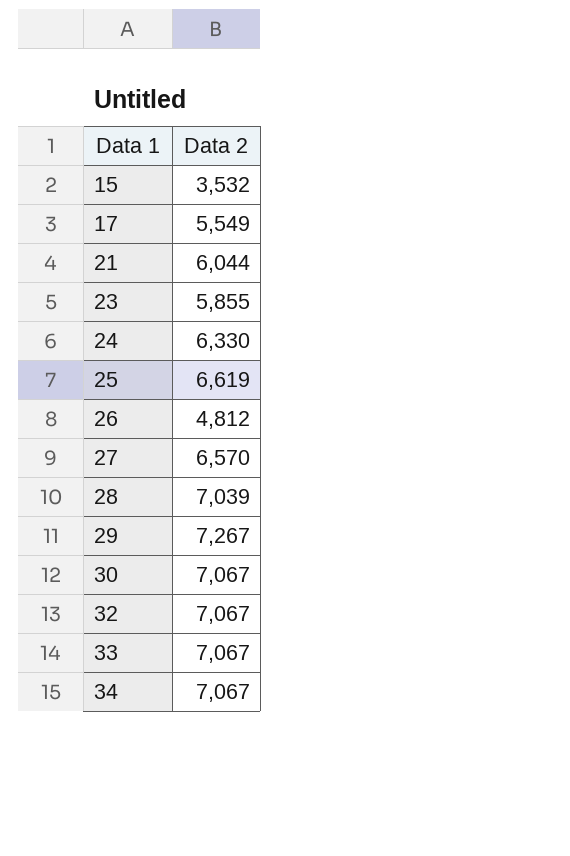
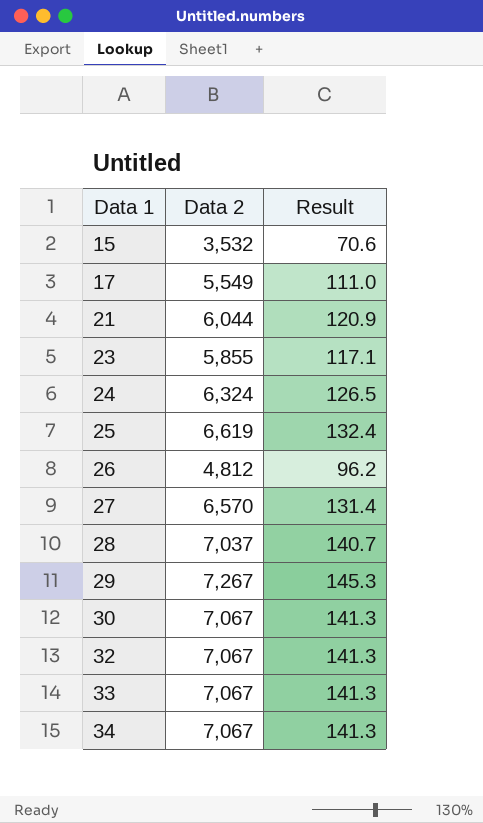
column Result | formula: none -> [Data 2] * 0.02
24 | Data 2: 6,330 -> 6,324
28 | Data 2: 7,039 -> 7,037

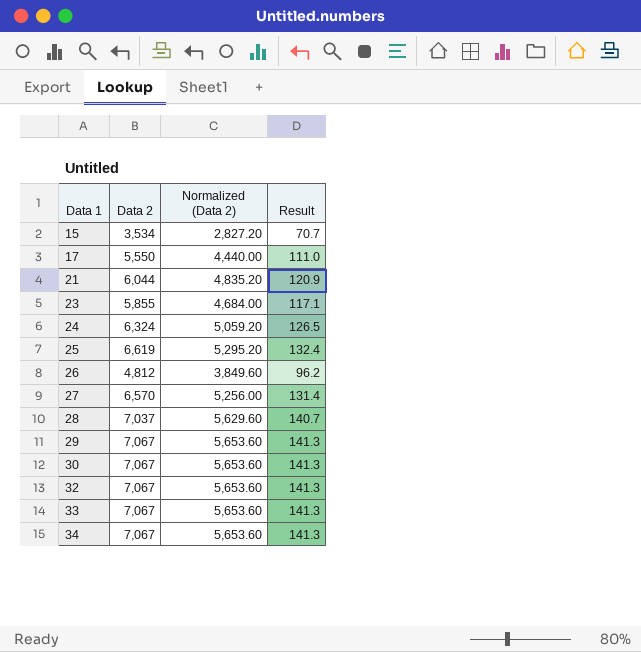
column Normalized (Data 2) | formula: none -> [Data 2] * 0.8
15 | Data 2: 3,532 -> 3,534
15 | Result: 70.6 -> 70.7
17 | Data 2: 5,549 -> 5,550
29 | Data 2: 7,267 -> 7,067
29 | Result: 145.3 -> 141.3

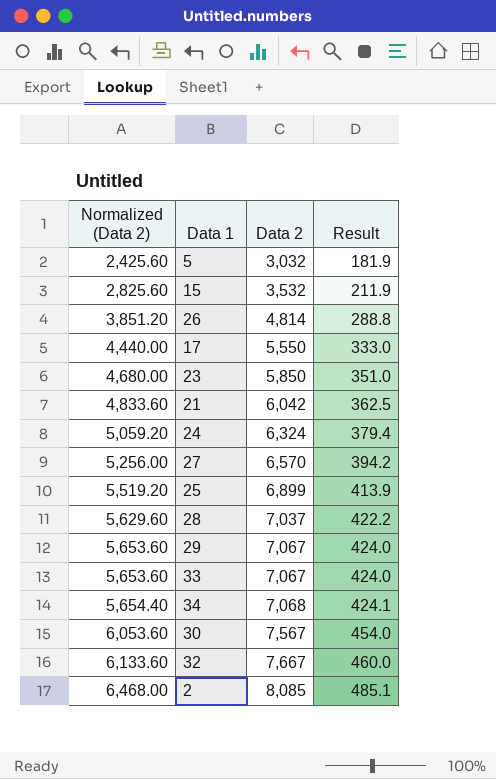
row order: Data 1 ascending -> Normalized (Data 2) ascending
column Normalized (Data 2) | position: 3 -> 1
column Result | formula: [Data 2] * 0.02 -> [Data 2] * 0.06
row 5: none -> 2,425.60 | 3,032 | 181.9
15 | Normalized (Data 2): 2,827.20 -> 2,825.60
15 | Data 2: 3,534 -> 3,532
26 | Normalized (Data 2): 3,849.60 -> 3,851.20
26 | Data 2: 4,812 -> 4,814
23 | Normalized (Data 2): 4,684.00 -> 4,680.00
23 | Data 2: 5,855 -> 5,850
21 | Normalized (Data 2): 4,835.20 -> 4,833.60
21 | Data 2: 6,044 -> 6,042
25 | Normalized (Data 2): 5,295.20 -> 5,519.20
25 | Data 2: 6,619 -> 6,899
34 | Normalized (Data 2): 5,653.60 -> 5,654.40
34 | Data 2: 7,067 -> 7,068
30 | Normalized (Data 2): 5,653.60 -> 6,053.60
30 | Data 2: 7,067 -> 7,567
32 | Normalized (Data 2): 5,653.60 -> 6,133.60
32 | Data 2: 7,067 -> 7,667
row 2: none -> 6,468.00 | 8,085 | 485.1

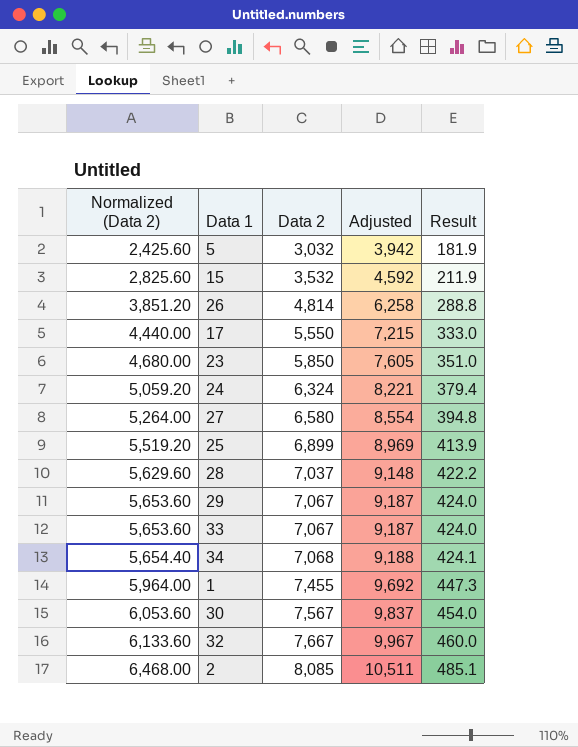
column Adjusted | formula: none -> [Data 2] * 1.3
row 21: 4,833.60 | 6,042 | 362.5 -> none
27 | Normalized (Data 2): 5,256.00 -> 5,264.00
27 | Data 2: 6,570 -> 6,580
27 | Result: 394.2 -> 394.8
row 1: none -> 5,964.00 | 7,455 | 9,692 | 447.3

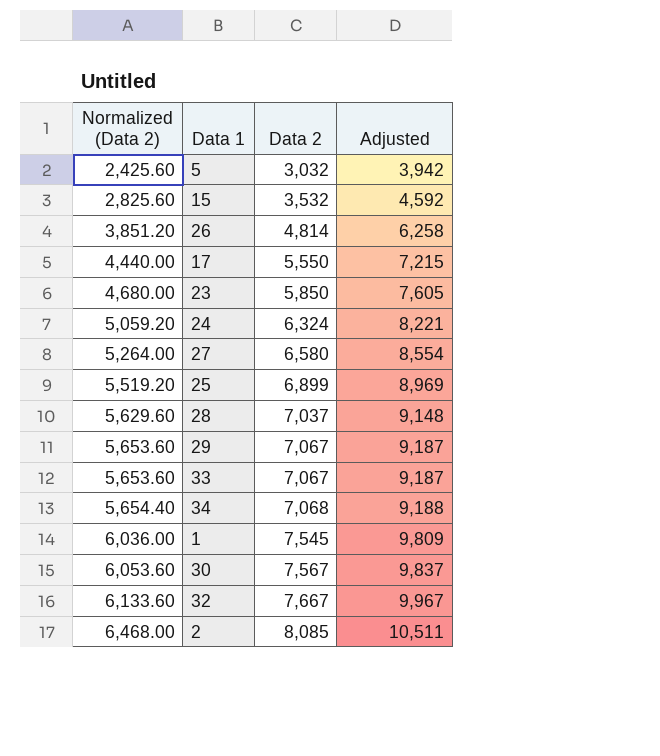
column Result | formula: [Data 2] * 0.06 -> none
1 | Normalized (Data 2): 5,964.00 -> 6,036.00
1 | Data 2: 7,455 -> 7,545
1 | Adjusted: 9,692 -> 9,809

